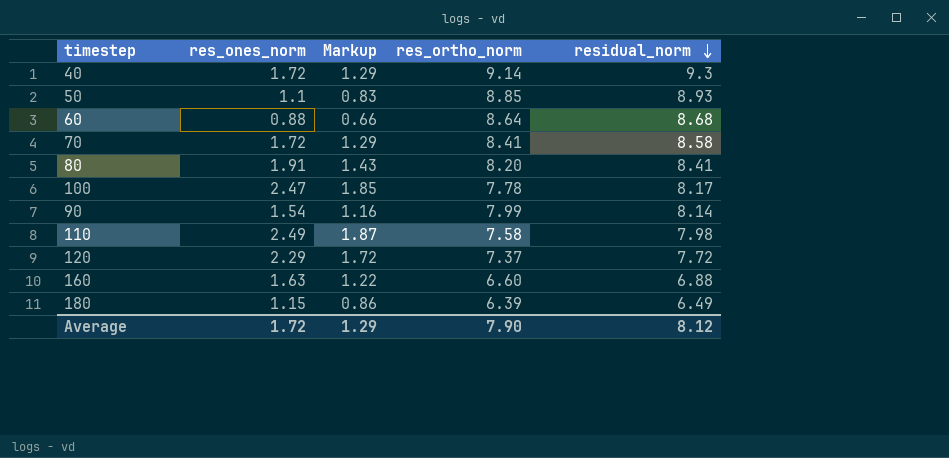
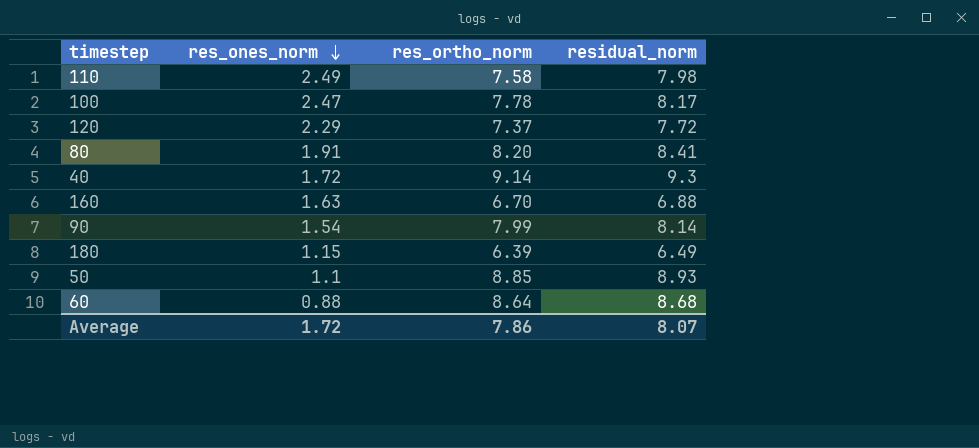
row order: residual_norm descending -> res_ones_norm descending
column Markup | formula: [res_ones_norm] * 0.75 -> none
row 70: 1.72 | 1.29 | 8.41 | 8.58 -> none
160 | res_ortho_norm: 6.60 -> 6.70
Average | res_ortho_norm: 7.90 -> 7.86
Average | residual_norm: 8.12 -> 8.07

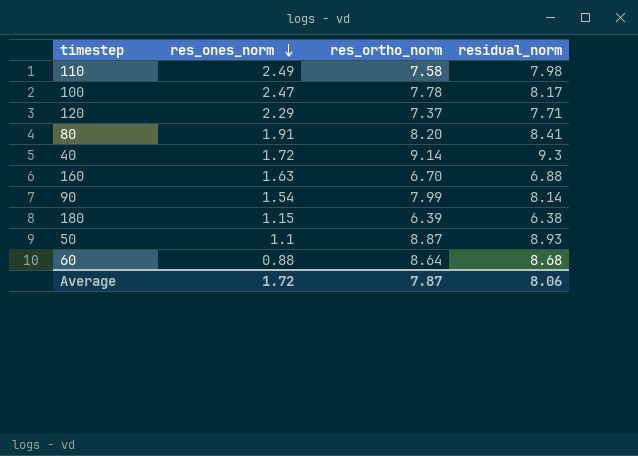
120 | residual_norm: 7.72 -> 7.71
180 | residual_norm: 6.49 -> 6.38
50 | res_ortho_norm: 8.85 -> 8.87
Average | res_ortho_norm: 7.86 -> 7.87
Average | residual_norm: 8.07 -> 8.06

